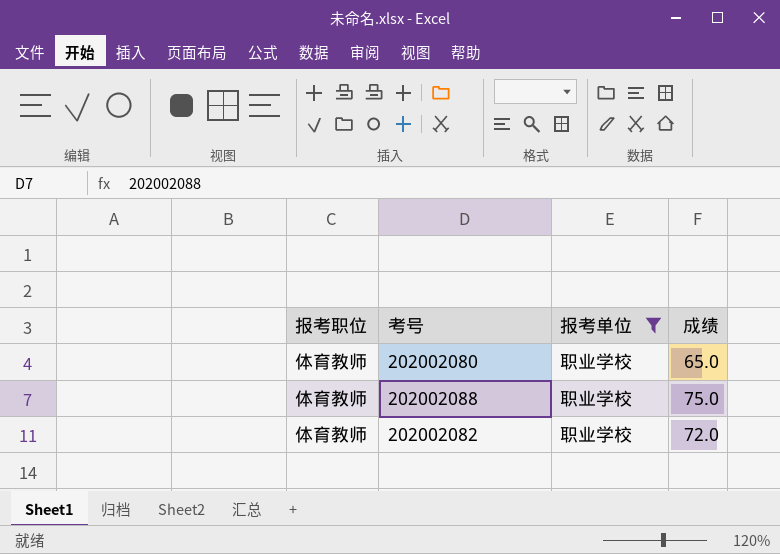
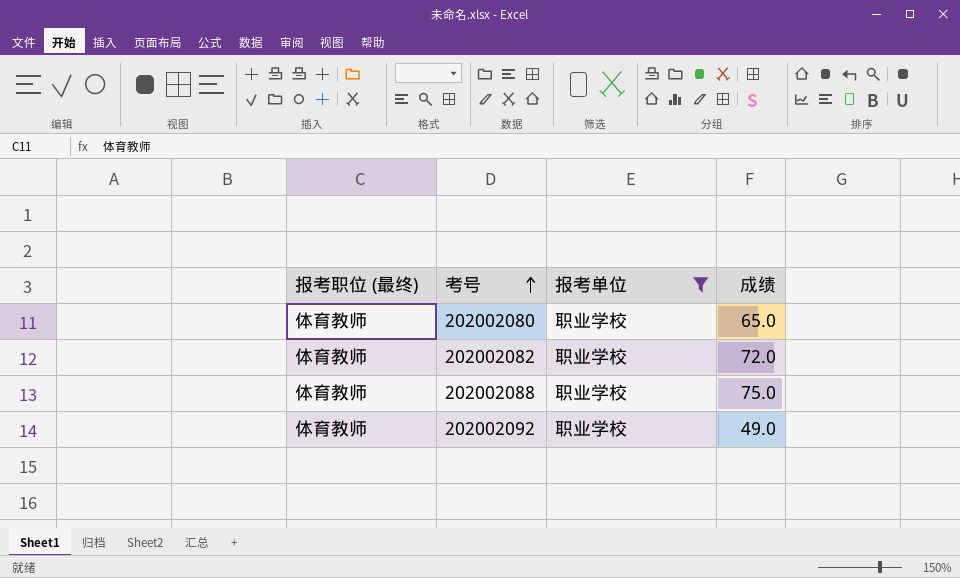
row order: none -> 考号 ascending
column name: 报考职位 -> 报考职位 (最终)
row 202002092: none -> 体育教师 | 职业学校 | 49.0

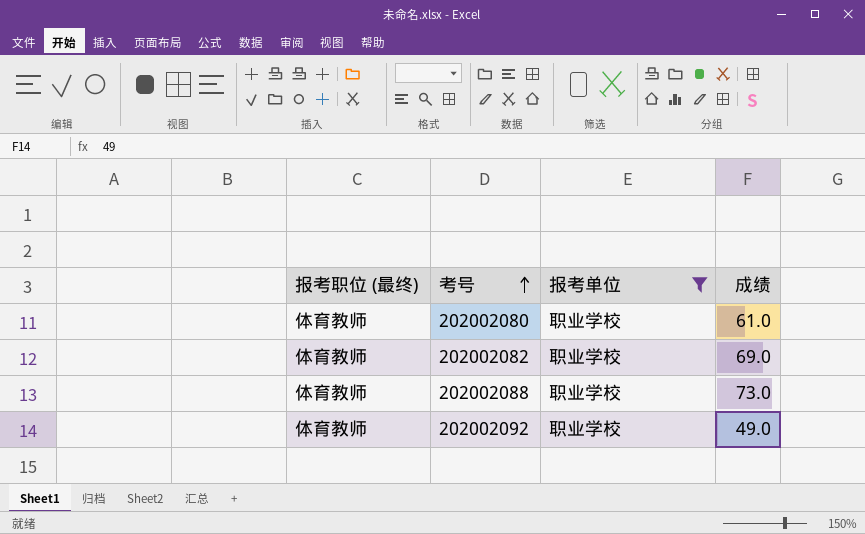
202002080 | 成绩: 65.0 -> 61.0
202002082 | 成绩: 72.0 -> 69.0
202002088 | 成绩: 75.0 -> 73.0

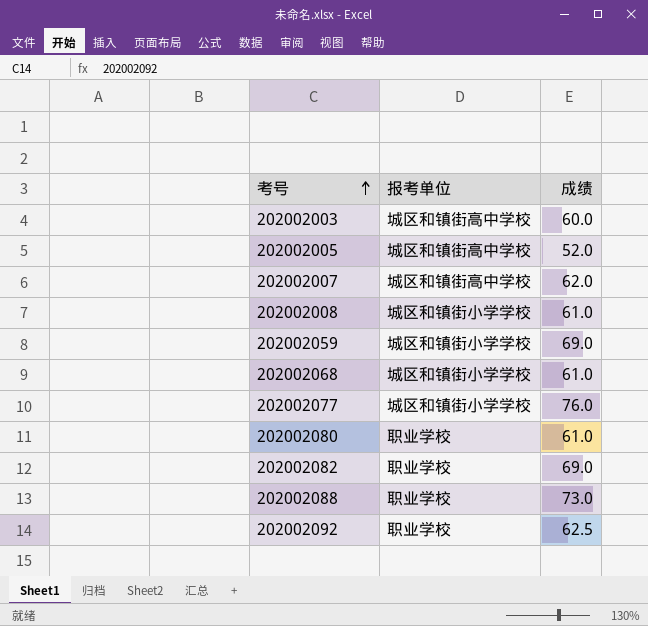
filter: 报考单位 = 职业学校 -> none
column 报考职位 (最终) | position: 1 -> none
202002092 | 成绩: 49.0 -> 62.5

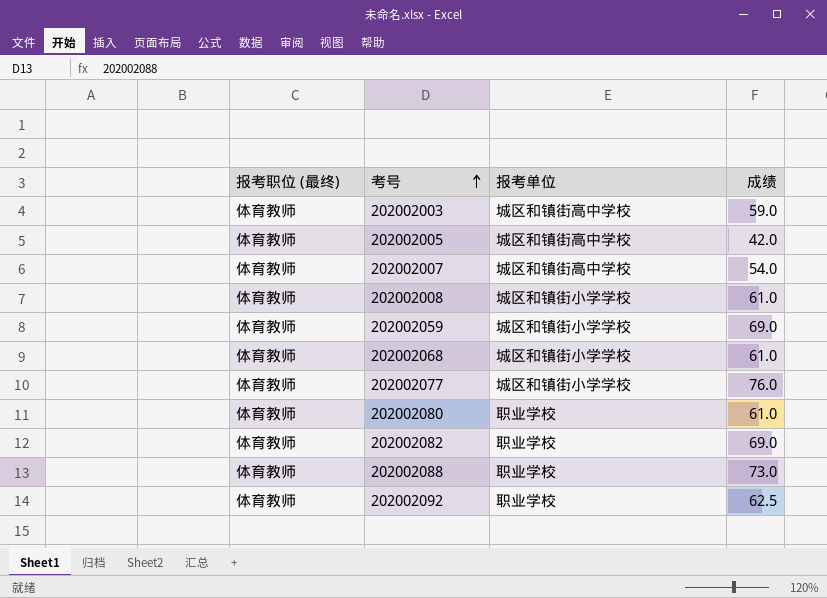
column 报考职位 (最终) | position: none -> 1
202002003 | 成绩: 60.0 -> 59.0
202002005 | 成绩: 52.0 -> 42.0
202002007 | 成绩: 62.0 -> 54.0

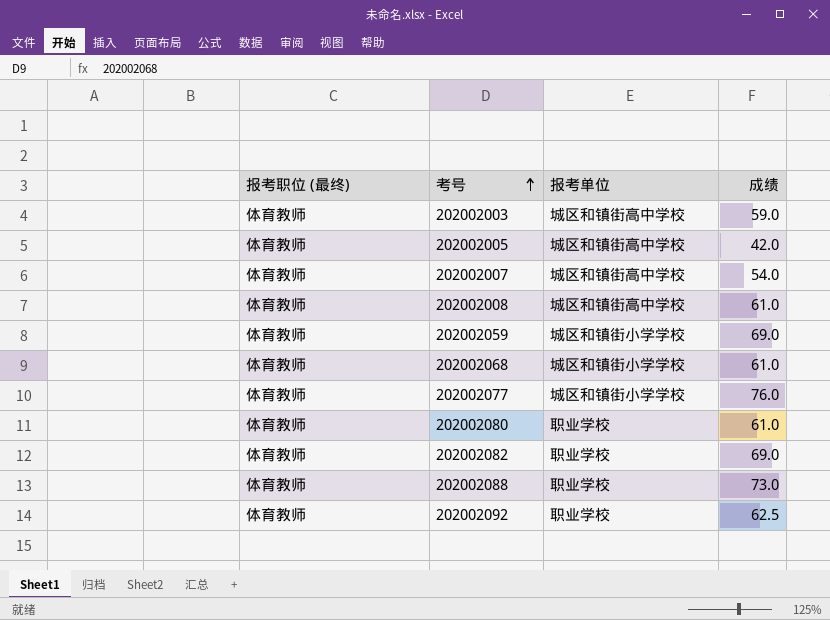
202002008 | 报考单位: 城区和镇街小学学校 -> 城区和镇街高中学校

